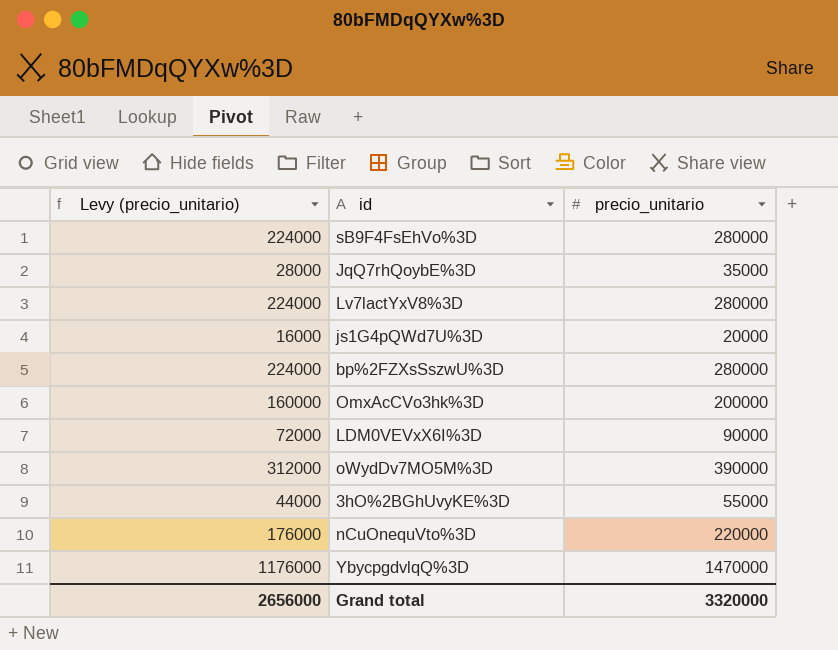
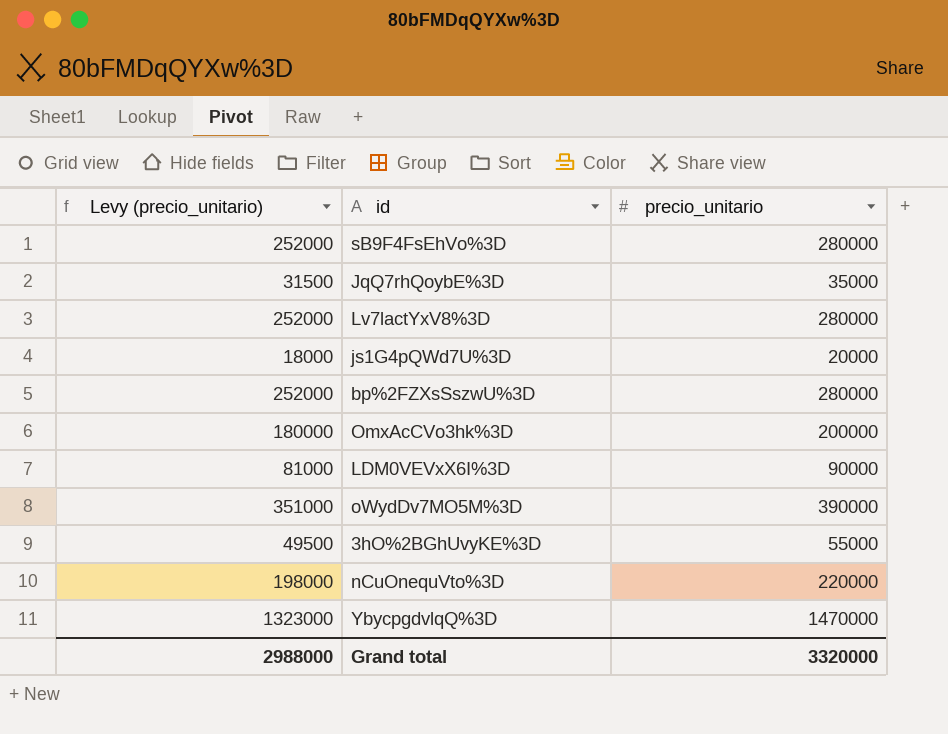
column Levy (precio_unitario) | formula: [precio_unitario] * 0.8 -> [precio_unitario] * 0.9
Grand total | Levy (precio_unitario): 2656000 -> 2988000

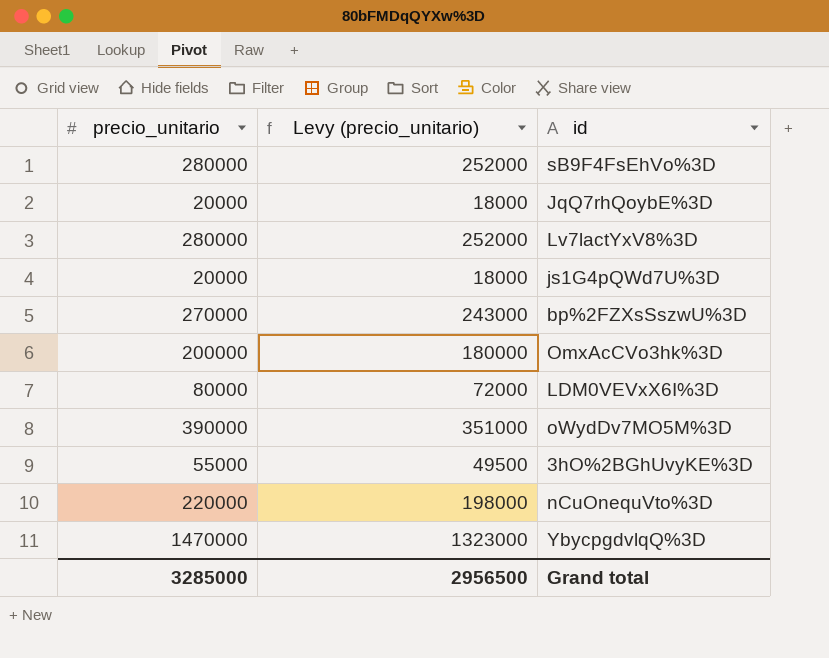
column precio_unitario | position: 3 -> 1
JqQ7rhQoybE%3D | precio_unitario: 35000 -> 20000
JqQ7rhQoybE%3D | Levy (precio_unitario): 31500 -> 18000
bp%2FZXsSszwU%3D | precio_unitario: 280000 -> 270000
bp%2FZXsSszwU%3D | Levy (precio_unitario): 252000 -> 243000
LDM0VEVxX6I%3D | precio_unitario: 90000 -> 80000
LDM0VEVxX6I%3D | Levy (precio_unitario): 81000 -> 72000
Grand total | precio_unitario: 3320000 -> 3285000
Grand total | Levy (precio_unitario): 2988000 -> 2956500

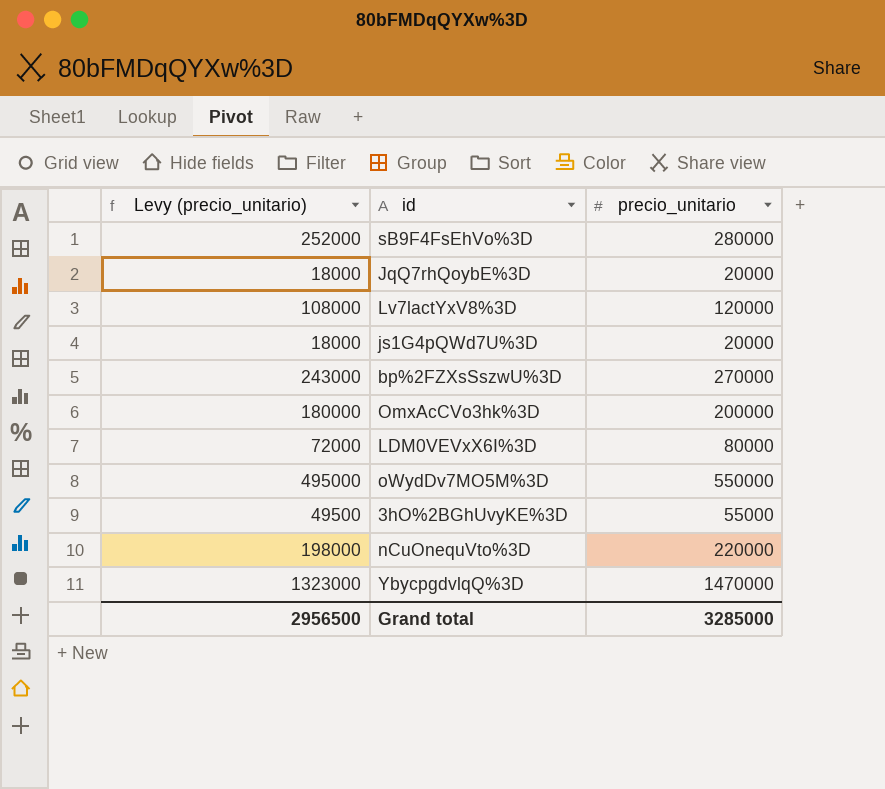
column precio_unitario | position: 1 -> 3
Lv7lactYxV8%3D | Levy (precio_unitario): 252000 -> 108000
Lv7lactYxV8%3D | precio_unitario: 280000 -> 120000
oWydDv7MO5M%3D | Levy (precio_unitario): 351000 -> 495000
oWydDv7MO5M%3D | precio_unitario: 390000 -> 550000

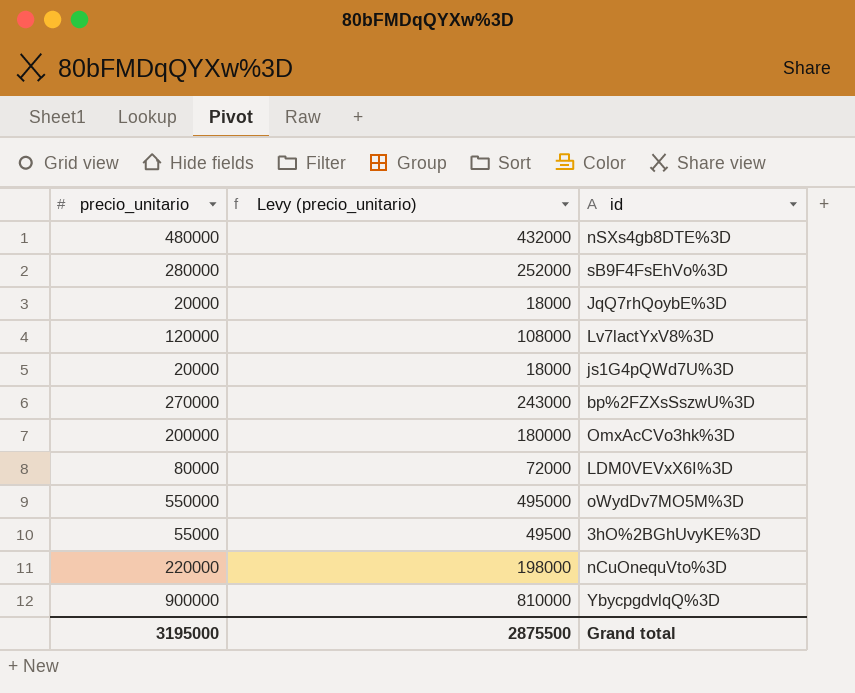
column precio_unitario | position: 3 -> 1
row nSXs4gb8DTE%3D: none -> 480000 | 432000
YbycpgdvlqQ%3D | precio_unitario: 1470000 -> 900000
YbycpgdvlqQ%3D | Levy (precio_unitario): 1323000 -> 810000
Grand total | precio_unitario: 3285000 -> 3195000
Grand total | Levy (precio_unitario): 2956500 -> 2875500

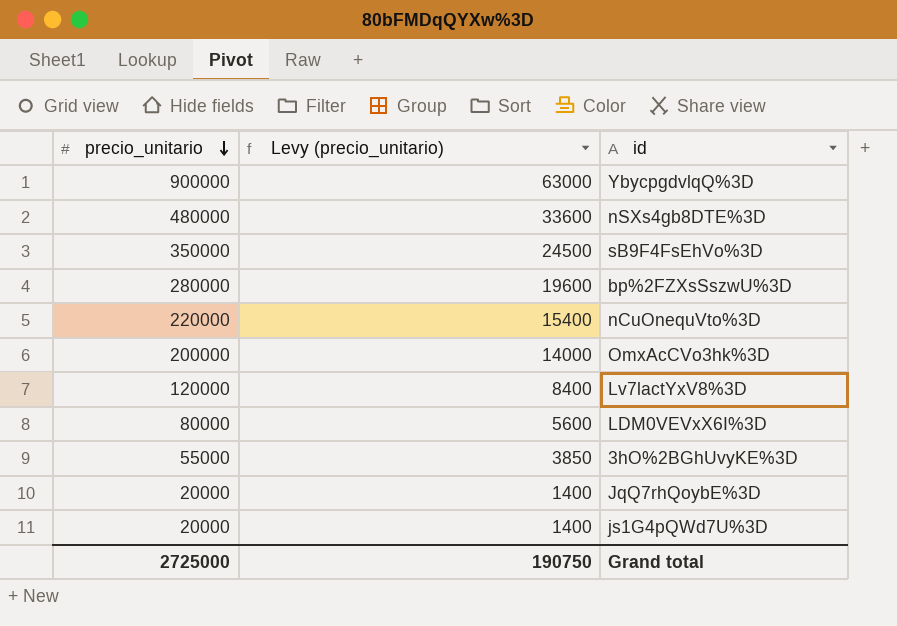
row order: none -> precio_unitario descending
column Levy (precio_unitario) | formula: [precio_unitario] * 0.9 -> [precio_unitario] * 0.07
row oWydDv7MO5M%3D: 550000 | 495000 -> none
sB9F4FsEhVo%3D | precio_unitario: 280000 -> 350000
bp%2FZXsSszwU%3D | precio_unitario: 270000 -> 280000
Grand total | precio_unitario: 3195000 -> 2725000
Grand total | Levy (precio_unitario): 2875500 -> 190750

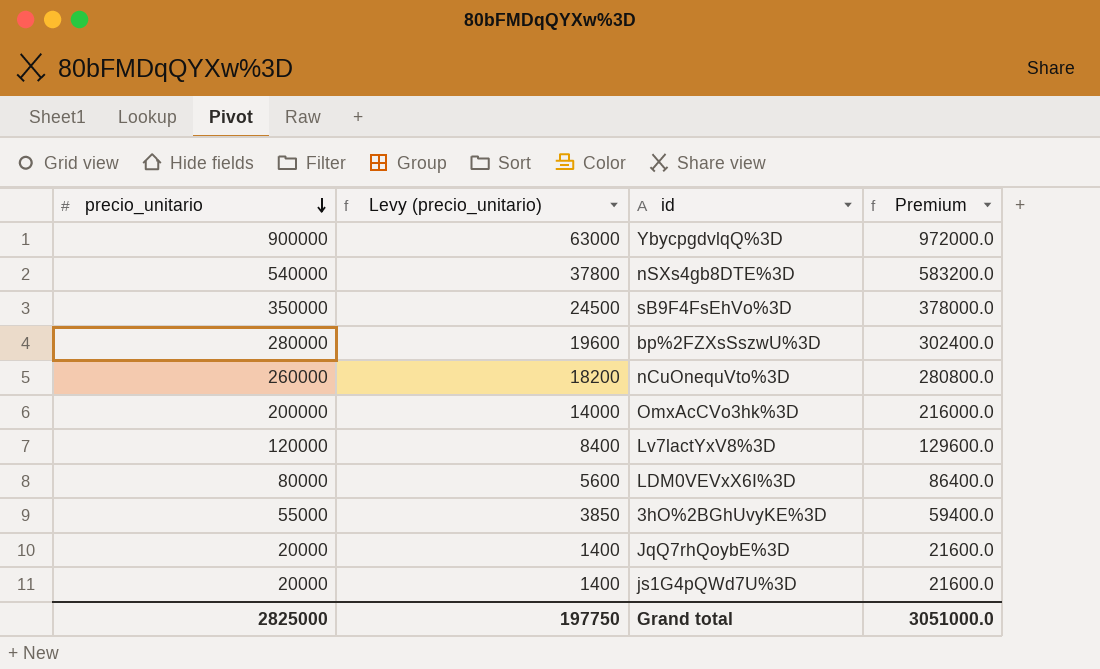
column Premium | formula: none -> [precio_unitario] * 1.08
nSXs4gb8DTE%3D | precio_unitario: 480000 -> 540000
nSXs4gb8DTE%3D | Levy (precio_unitario): 33600 -> 37800
nCuOnequVto%3D | precio_unitario: 220000 -> 260000
nCuOnequVto%3D | Levy (precio_unitario): 15400 -> 18200
Grand total | precio_unitario: 2725000 -> 2825000
Grand total | Levy (precio_unitario): 190750 -> 197750

